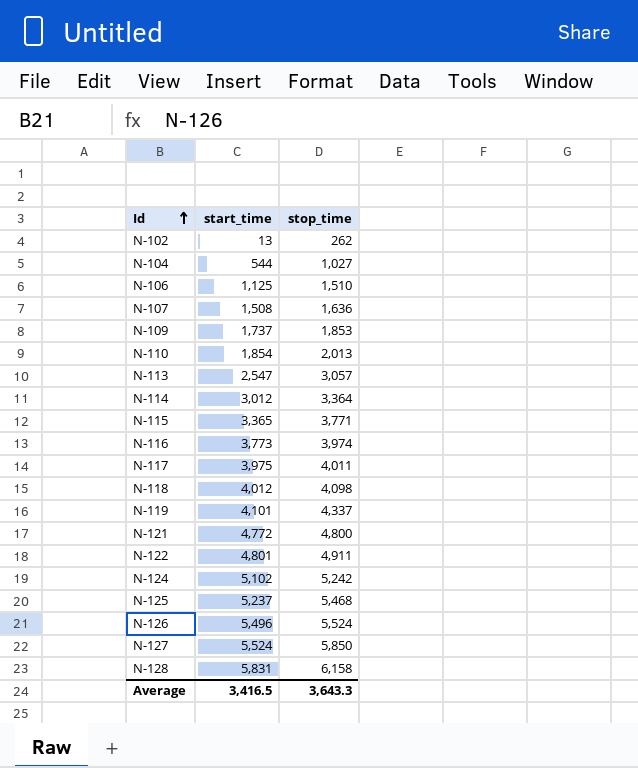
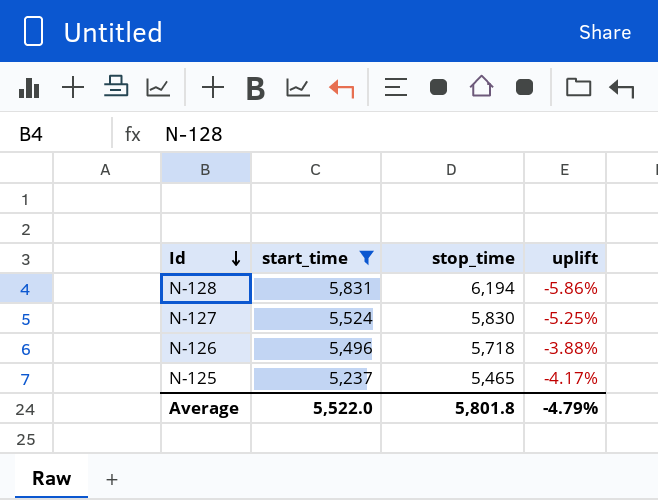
filter: none -> start_time >= 5,237
row order: Id ascending -> Id descending
column uplift | formula: none -> ([start_time] - [stop_time]) / [stop_time]
N-128 | stop_time: 6,158 -> 6,194
N-127 | stop_time: 5,850 -> 5,830
N-126 | stop_time: 5,524 -> 5,718
N-125 | stop_time: 5,468 -> 5,465
Average | start_time: 3,416.5 -> 5,522.0
Average | stop_time: 3,643.3 -> 5,801.8

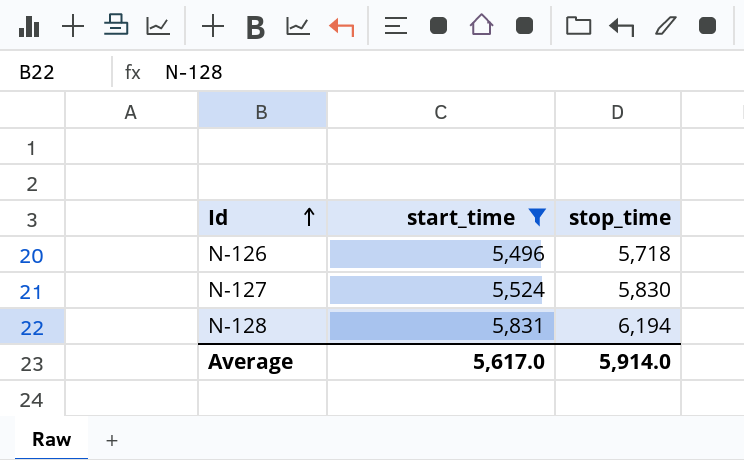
row order: Id descending -> Id ascending
column uplift | formula: ([start_time] - [stop_time]) / [stop_time] -> none
row N-125: 5,237 | 5,465 | -4.17% -> none
Average | start_time: 5,522.0 -> 5,617.0
Average | stop_time: 5,801.8 -> 5,914.0

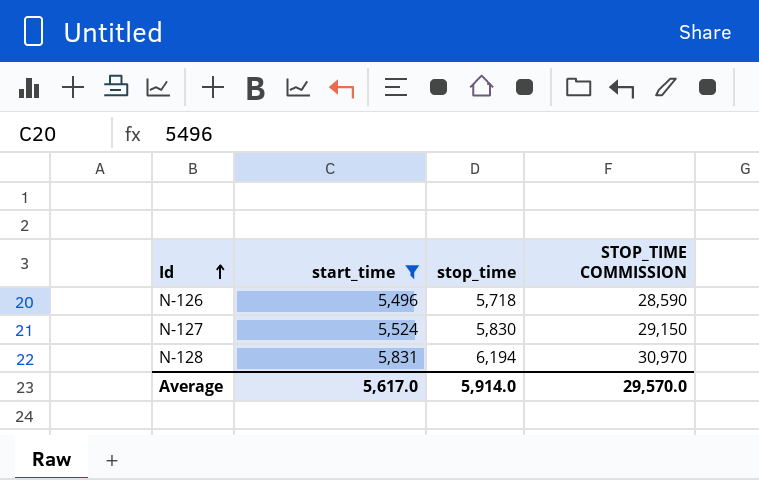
column STOP_TIME COMMISSION | formula: none -> [stop_time] * 5

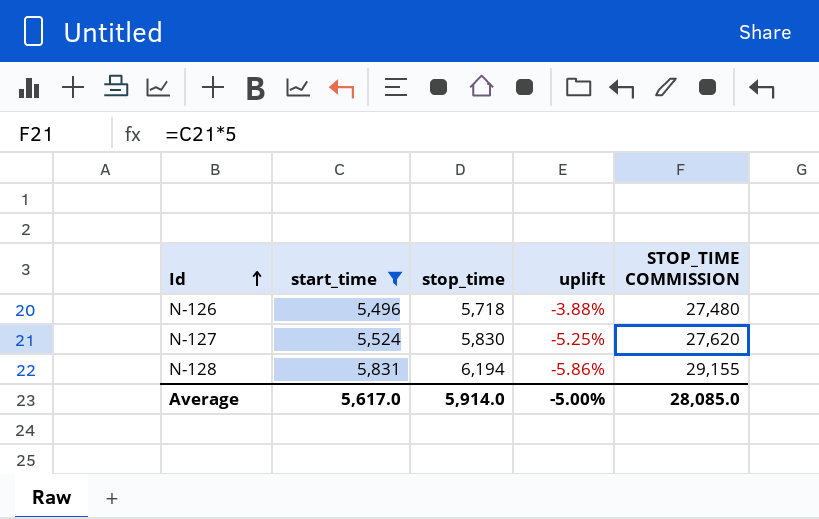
column uplift | formula: none -> ([start_time] - [stop_time]) / [stop_time]
column STOP_TIME COMMISSION | formula: [stop_time] * 5 -> [start_time] * 5
Average | STOP_TIME COMMISSION: 29,570.0 -> 28,085.0

